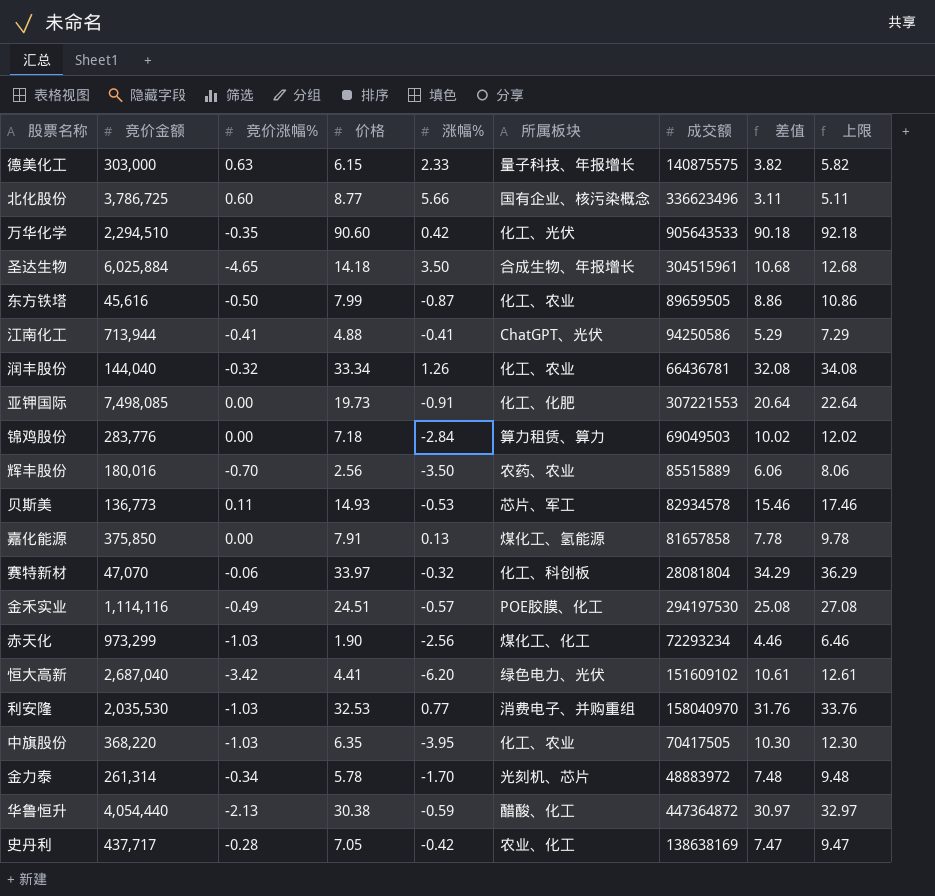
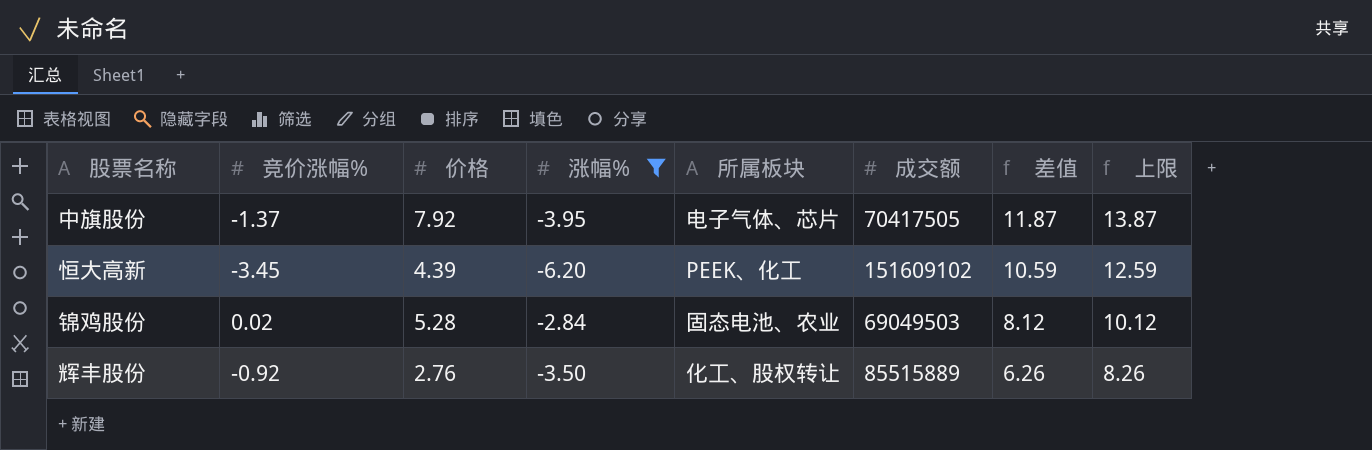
filter: none -> 涨幅% <= -2.84
row order: none -> 差值 descending
column 竞价金额 | position: 2 -> none
中旗股份 | 竞价涨幅%: -1.03 -> -1.37
中旗股份 | 价格: 6.35 -> 7.92
中旗股份 | 所属板块: 化工、农业 -> 电子气体、芯片
中旗股份 | 差值: 10.30 -> 11.87
中旗股份 | 上限: 12.30 -> 13.87
恒大高新 | 竞价涨幅%: -3.42 -> -3.45
恒大高新 | 价格: 4.41 -> 4.39
恒大高新 | 所属板块: 绿色电力、光伏 -> PEEK、化工
恒大高新 | 差值: 10.61 -> 10.59
恒大高新 | 上限: 12.61 -> 12.59
锦鸡股份 | 竞价涨幅%: 0.00 -> 0.02
锦鸡股份 | 价格: 7.18 -> 5.28
锦鸡股份 | 所属板块: 算力租赁、算力 -> 固态电池、农业
锦鸡股份 | 差值: 10.02 -> 8.12
锦鸡股份 | 上限: 12.02 -> 10.12
辉丰股份 | 竞价涨幅%: -0.70 -> -0.92
辉丰股份 | 价格: 2.56 -> 2.76
辉丰股份 | 所属板块: 农药、农业 -> 化工、股权转让
辉丰股份 | 差值: 6.06 -> 6.26
辉丰股份 | 上限: 8.06 -> 8.26

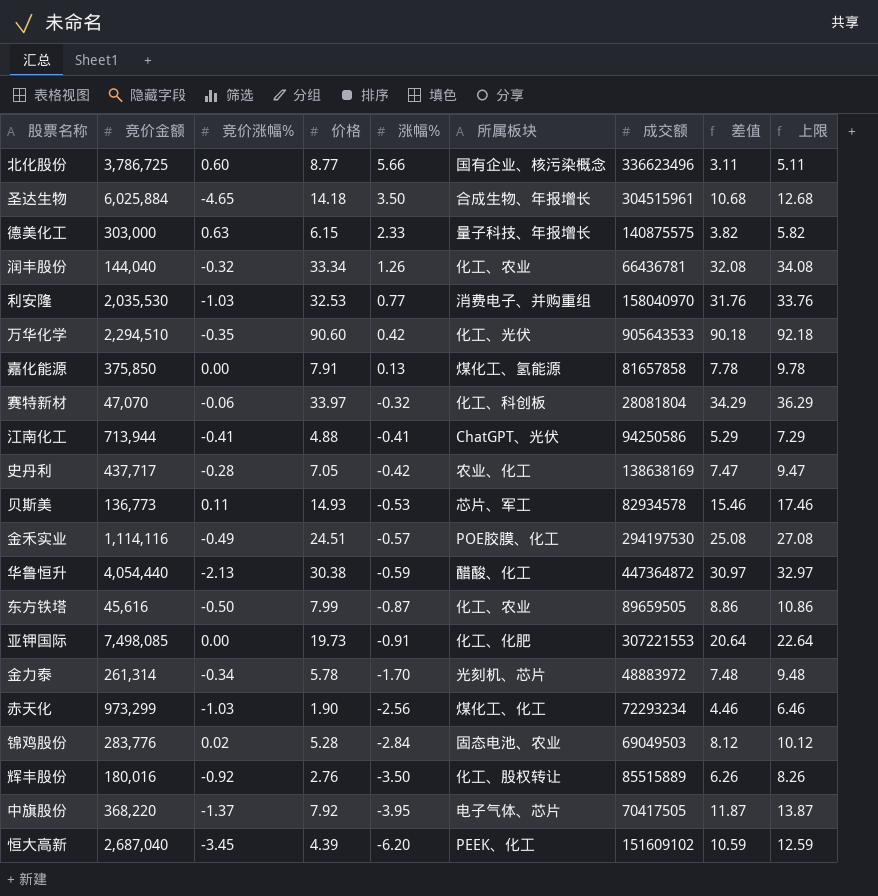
filter: 涨幅% <= -2.84 -> none
row order: 差值 descending -> 涨幅% descending
column 竞价金额 | position: none -> 2

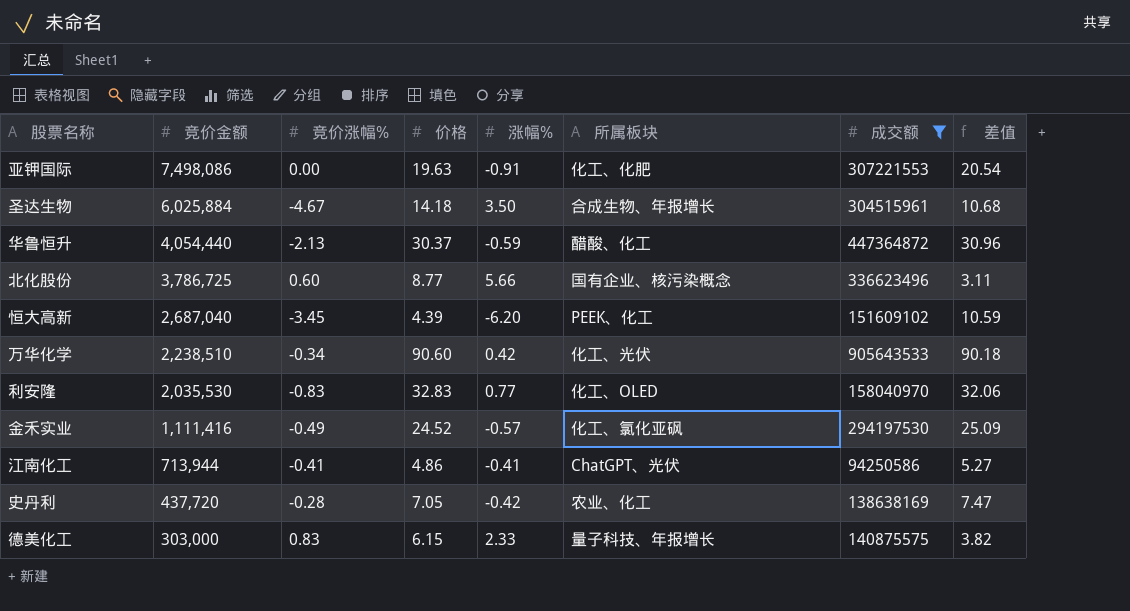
filter: none -> 成交额 >= 94250586
row order: 涨幅% descending -> 竞价金额 descending
column 上限 | formula: [差值] + 2 -> none
亚钾国际 | 竞价金额: 7,498,085 -> 7,498,086
亚钾国际 | 价格: 19.73 -> 19.63
亚钾国际 | 差值: 20.64 -> 20.54
圣达生物 | 竞价涨幅%: -4.65 -> -4.67
华鲁恒升 | 价格: 30.38 -> 30.37
华鲁恒升 | 差值: 30.97 -> 30.96
万华化学 | 竞价金额: 2,294,510 -> 2,238,510
万华化学 | 竞价涨幅%: -0.35 -> -0.34
利安隆 | 竞价涨幅%: -1.03 -> -0.83
利安隆 | 价格: 32.53 -> 32.83
利安隆 | 所属板块: 消费电子、并购重组 -> 化工、OLED
利安隆 | 差值: 31.76 -> 32.06
金禾实业 | 竞价金额: 1,114,116 -> 1,111,416
金禾实业 | 价格: 24.51 -> 24.52
金禾实业 | 所属板块: POE胶膜、化工 -> 化工、氯化亚砜
金禾实业 | 差值: 25.08 -> 25.09
江南化工 | 价格: 4.88 -> 4.86
江南化工 | 差值: 5.29 -> 5.27
史丹利 | 竞价金额: 437,717 -> 437,720
德美化工 | 竞价涨幅%: 0.63 -> 0.83

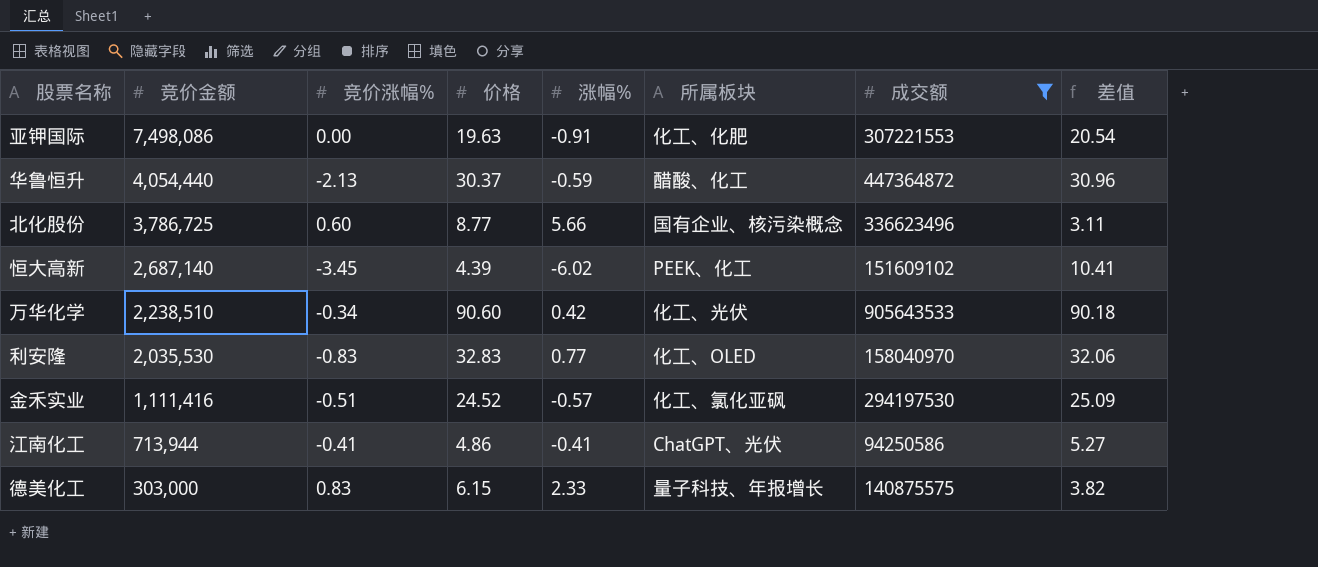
row 圣达生物: 6,025,884 | -4.67 | 14.18 | 3.50 | 合成生物、年报增长 | 304515961 | 10.68 -> none
row 史丹利: 437,720 | -0.28 | 7.05 | -0.42 | 农业、化工 | 138638169 | 7.47 -> none
恒大高新 | 竞价金额: 2,687,040 -> 2,687,140
恒大高新 | 涨幅%: -6.20 -> -6.02
恒大高新 | 差值: 10.59 -> 10.41
金禾实业 | 竞价涨幅%: -0.49 -> -0.51

